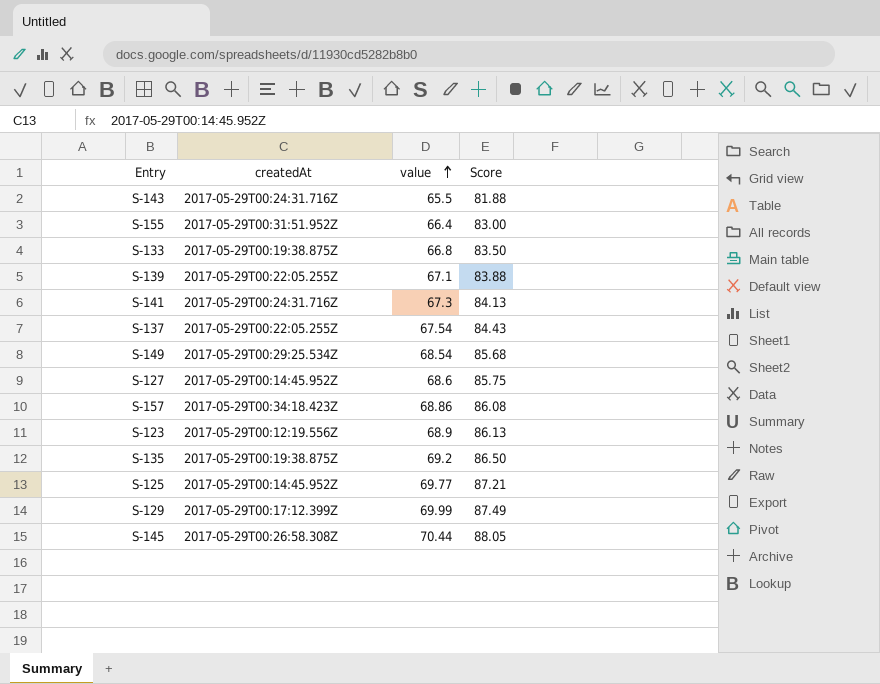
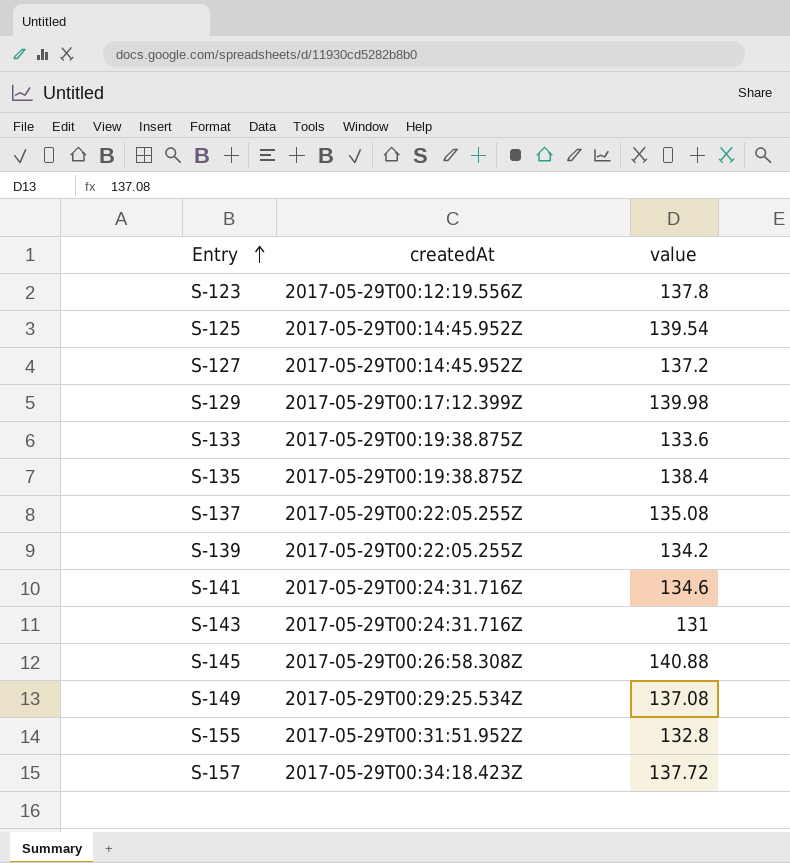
row order: value ascending -> Entry ascending
column Score | formula: [value] * 1.25 -> none
S-123 | value: 68.9 -> 137.8
S-125 | value: 69.77 -> 139.54
S-127 | value: 68.6 -> 137.2
S-129 | value: 69.99 -> 139.98
S-133 | value: 66.8 -> 133.6
S-135 | value: 69.2 -> 138.4
S-137 | value: 67.54 -> 135.08
S-139 | value: 67.1 -> 134.2
S-141 | value: 67.3 -> 134.6
S-143 | value: 65.5 -> 131
S-145 | value: 70.44 -> 140.88
S-149 | value: 68.54 -> 137.08
S-155 | value: 66.4 -> 132.8
S-157 | value: 68.86 -> 137.72

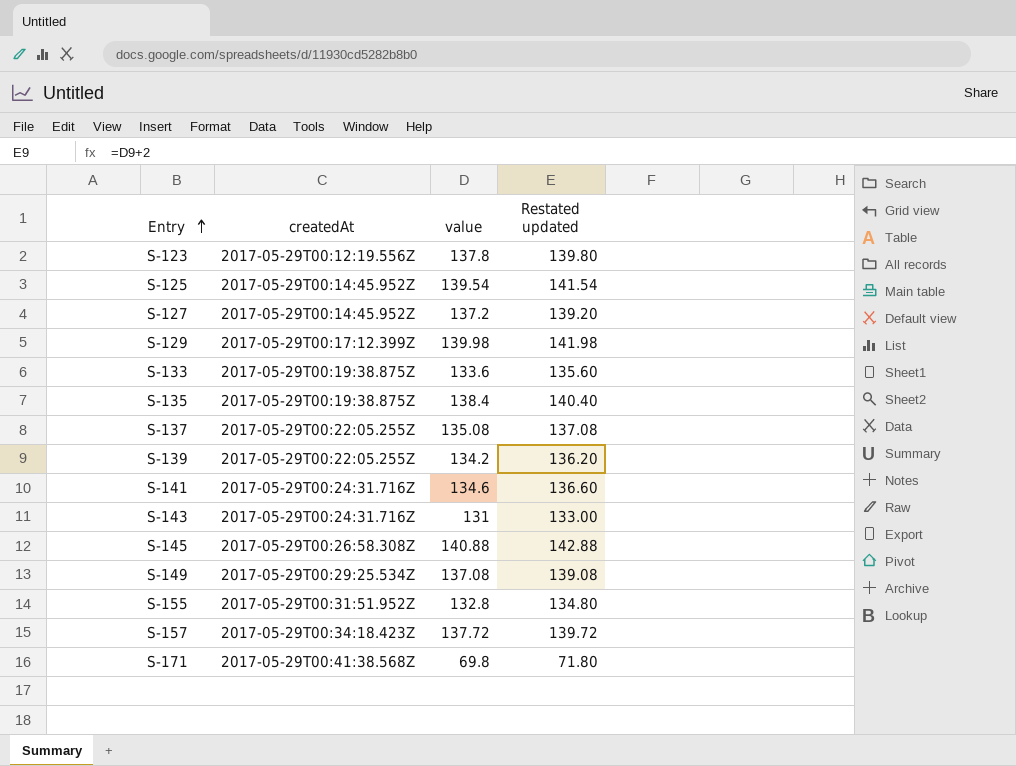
column Restated updated | formula: none -> [value] + 2
row S-171: none -> 2017-05-29T00:41:38.568Z | 69.8 | 71.80

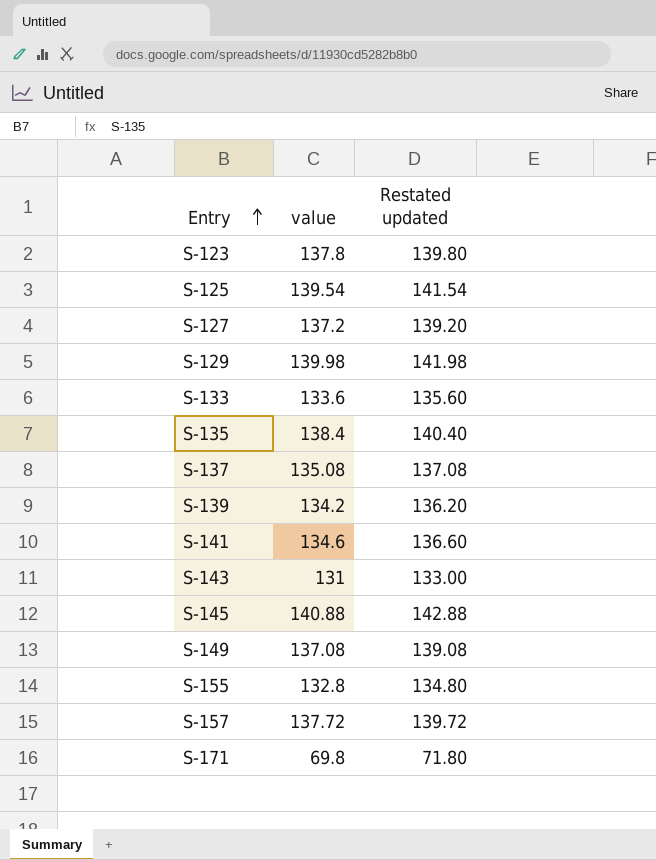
column createdAt | position: 2 -> none

